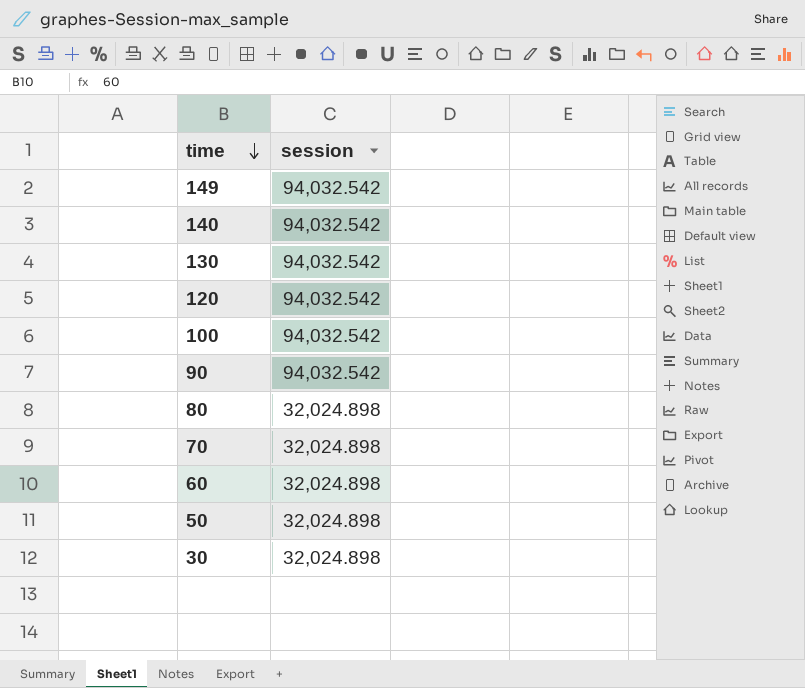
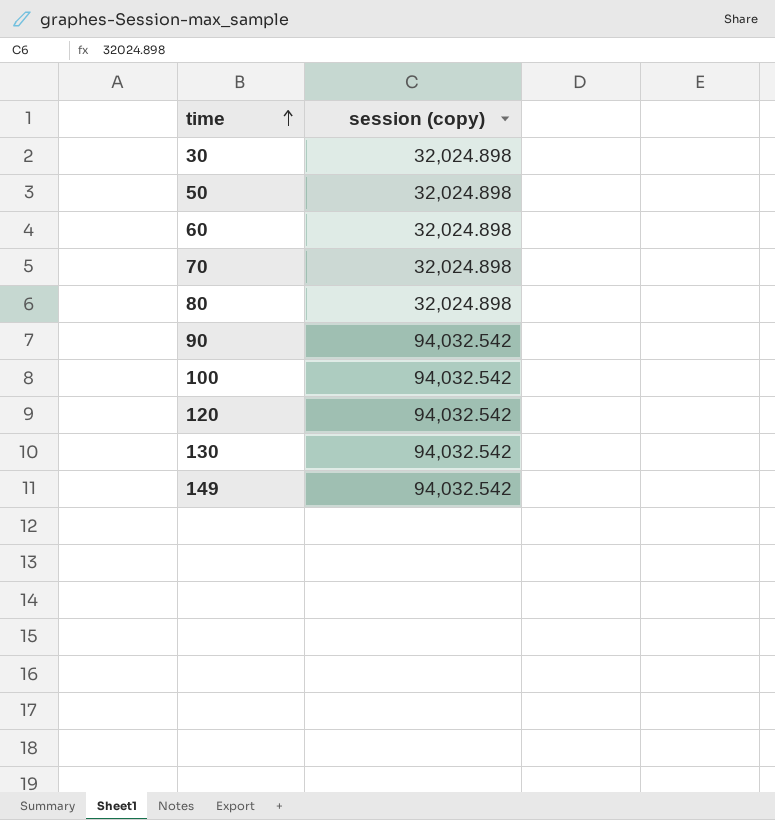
row order: time descending -> time ascending
column name: session -> session (copy)
row 140: 94,032.542 -> none

